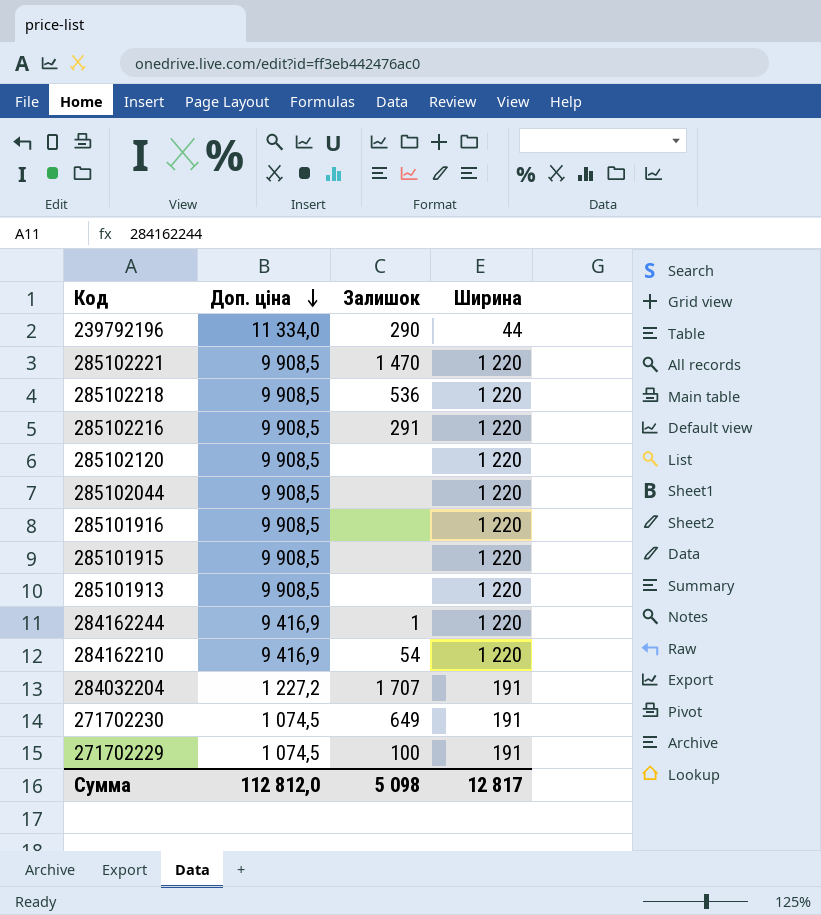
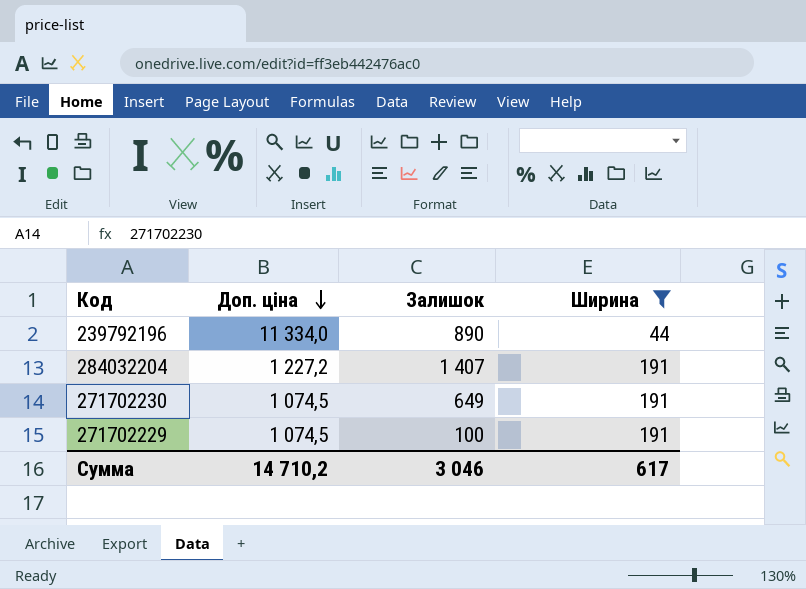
filter: none -> Ширина != 1 220
239792196 | Залишок: 290 -> 890
284032204 | Залишок: 1 707 -> 1 407
Сумма | Доп. ціна: 112 812,0 -> 14 710,2
Сумма | Залишок: 5 098 -> 3 046
Сумма | Ширина: 12 817 -> 617

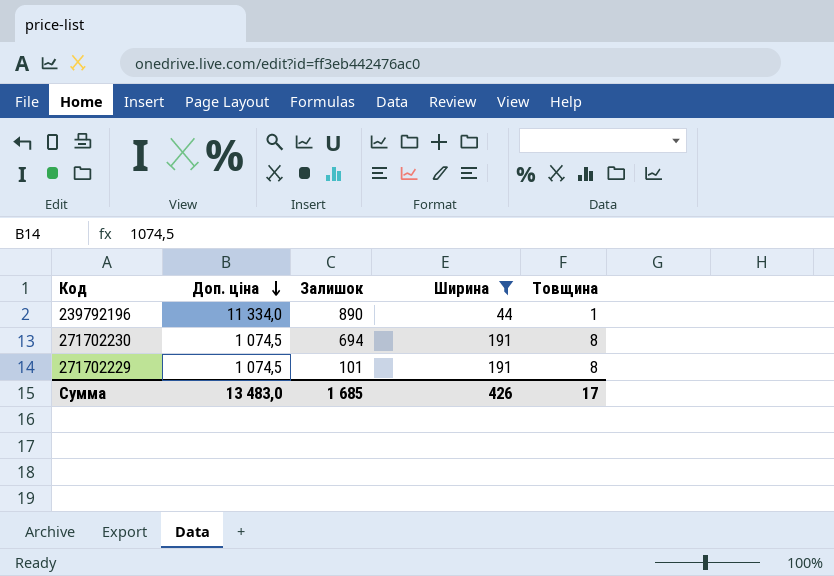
column Товщина | position: none -> 5
row 284032204: 1 227,2 | 1 407 | 191 -> none
271702230 | Залишок: 649 -> 694
271702229 | Залишок: 100 -> 101
Сумма | Доп. ціна: 14 710,2 -> 13 483,0
Сумма | Залишок: 3 046 -> 1 685
Сумма | Ширина: 617 -> 426

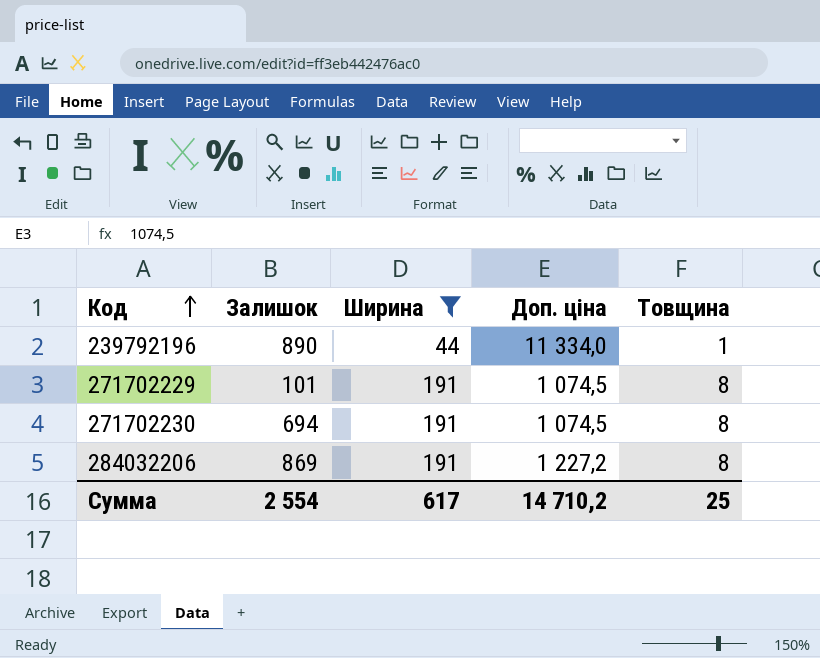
row order: Доп. ціна descending -> Код ascending
column Доп. ціна | position: 2 -> 4
row 284032206: none -> 869 | 191 | 1 227,2 | 8
Сумма | Залишок: 1 685 -> 2 554
Сумма | Ширина: 426 -> 617
Сумма | Доп. ціна: 13 483,0 -> 14 710,2
Сумма | Товщина: 17 -> 25

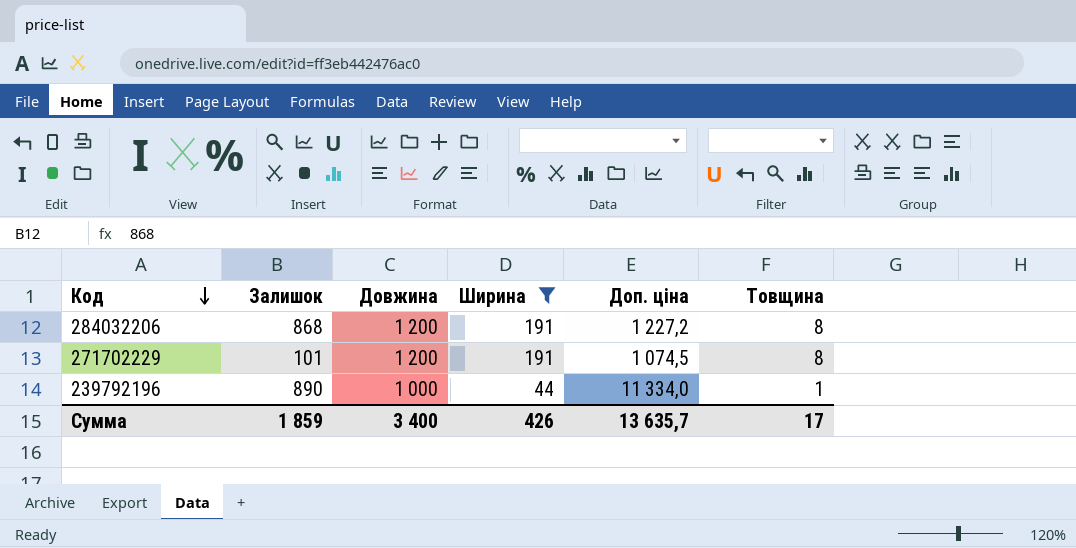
row order: Код ascending -> Код descending
column Довжина | position: none -> 3
row 271702230: 694 | 191 | 1 074,5 | 8 -> none
284032206 | Залишок: 869 -> 868
Сумма | Залишок: 2 554 -> 1 859
Сумма | Ширина: 617 -> 426
Сумма | Доп. ціна: 14 710,2 -> 13 635,7
Сумма | Товщина: 25 -> 17

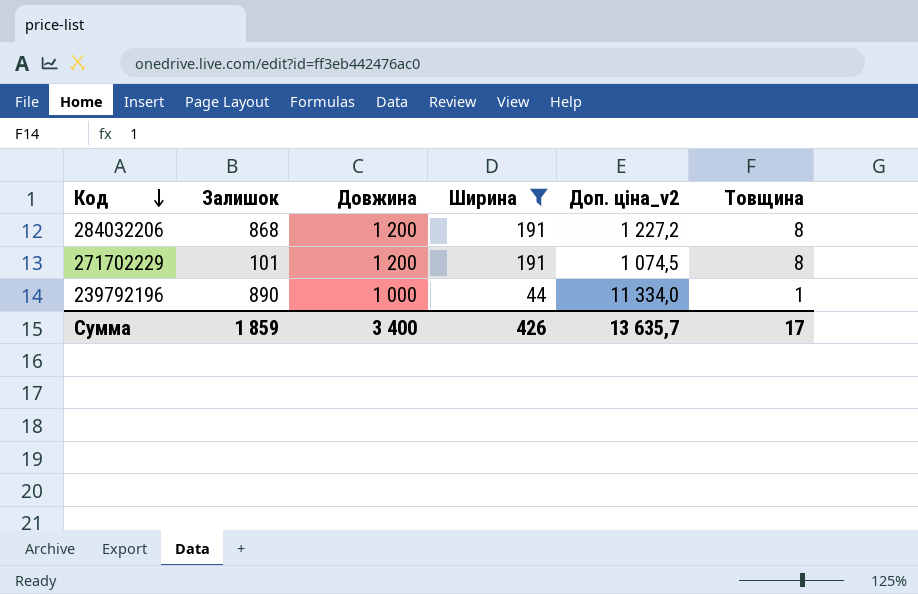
column name: Доп. ціна -> Доп. ціна_v2

